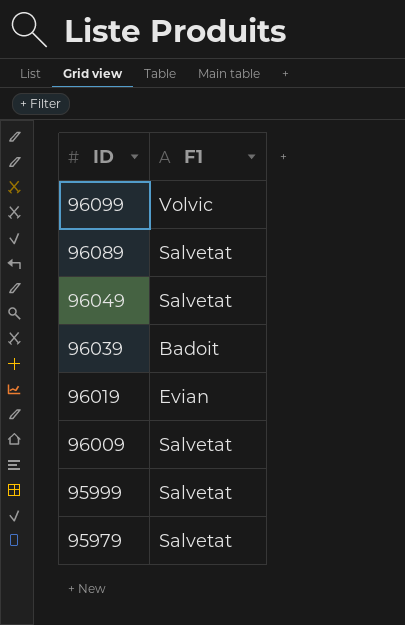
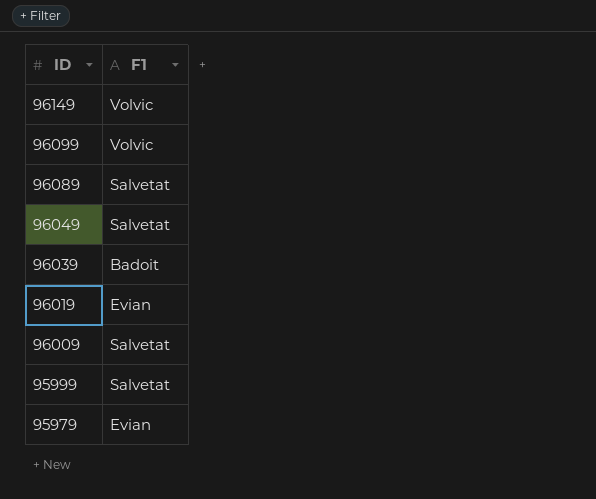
row 96149: none -> Volvic
95979 | F1: Salvetat -> Evian

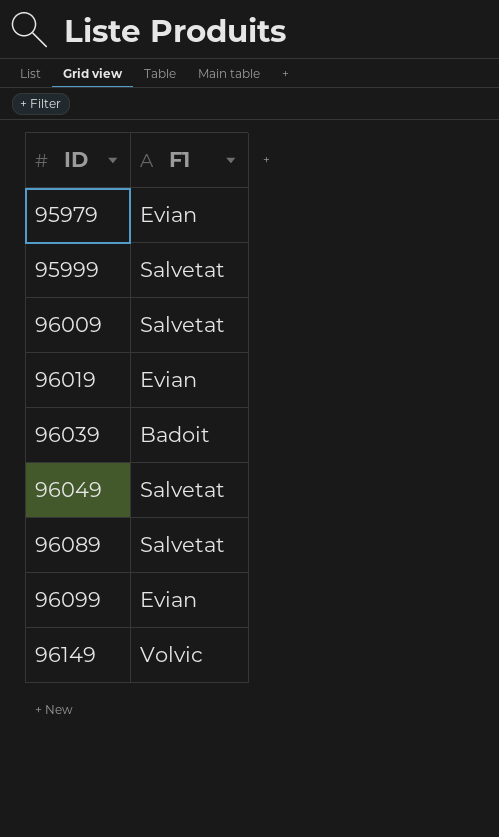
row order: ID descending -> ID ascending
96099 | F1: Volvic -> Evian

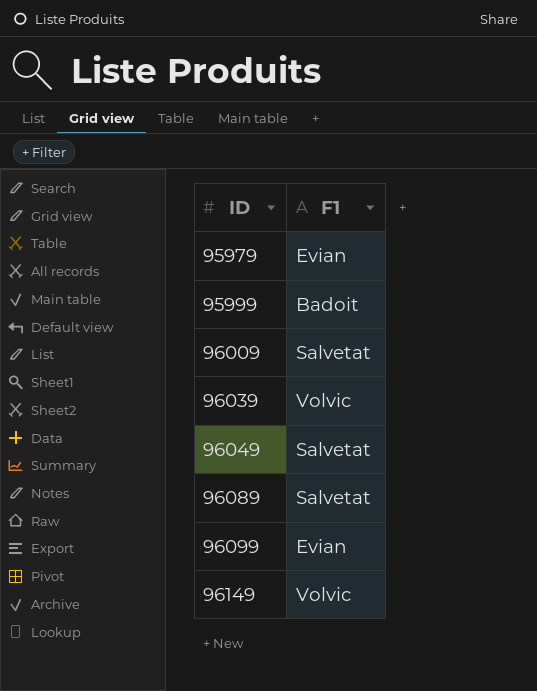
row 96019: Evian -> none
95999 | F1: Salvetat -> Badoit
96039 | F1: Badoit -> Volvic

